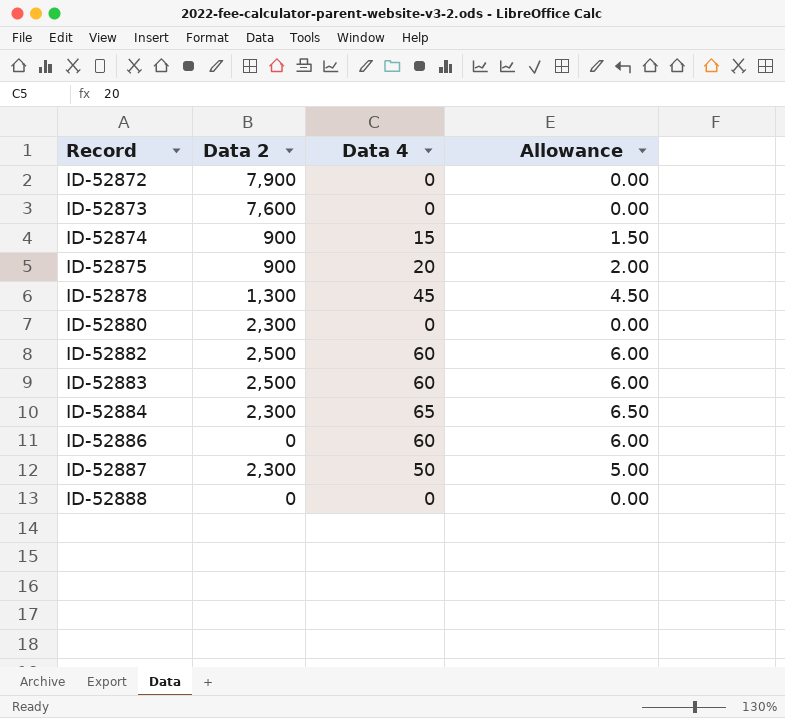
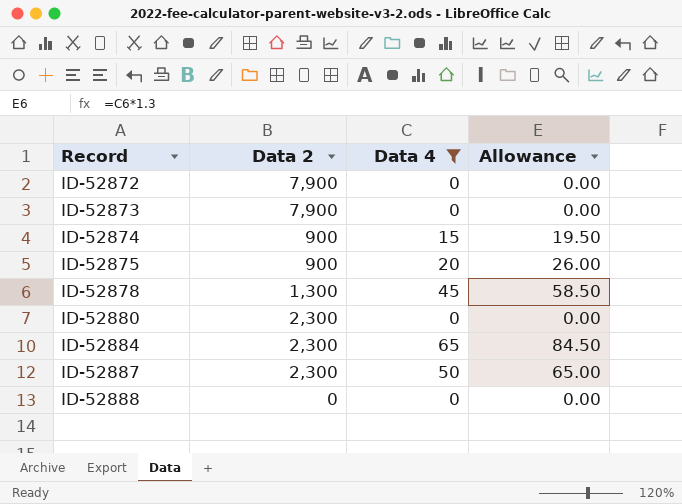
filter: none -> Data 4 != 60
column Allowance | formula: [Data 4] * 0.1 -> [Data 4] * 1.3
ID-52873 | Data 2: 7,600 -> 7,900

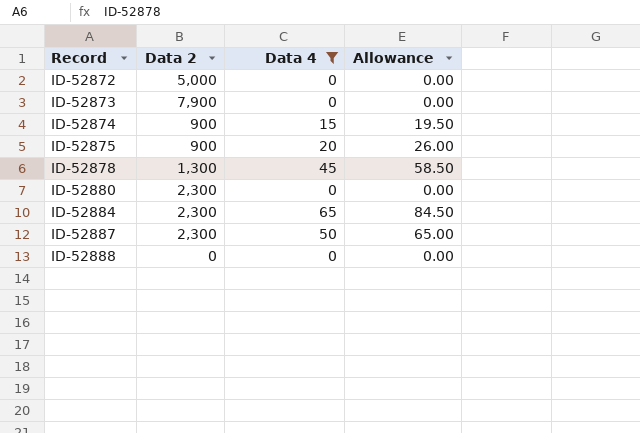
ID-52872 | Data 2: 7,900 -> 5,000

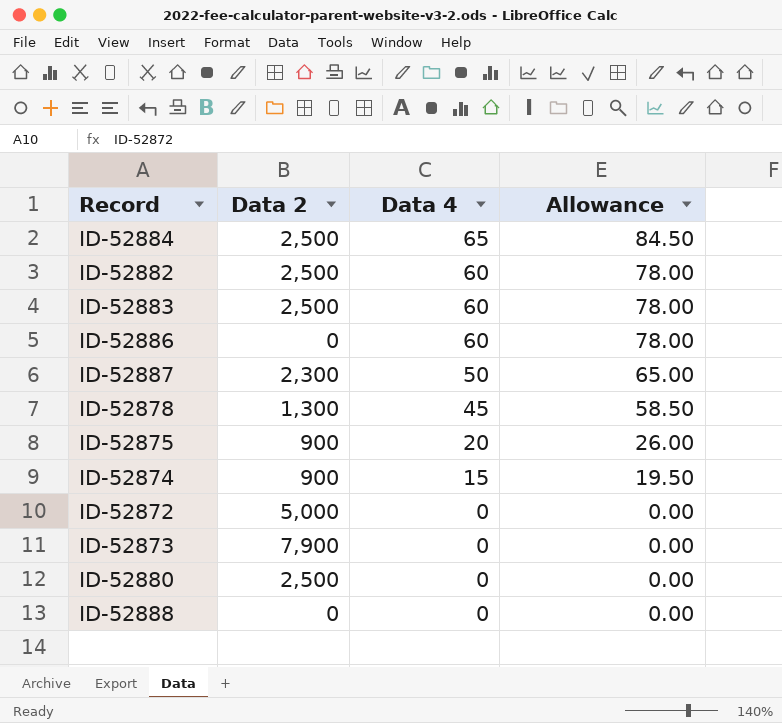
filter: Data 4 != 60 -> none
row order: Record ascending -> Data 4 descending
ID-52884 | Data 2: 2,300 -> 2,500
ID-52880 | Data 2: 2,300 -> 2,500

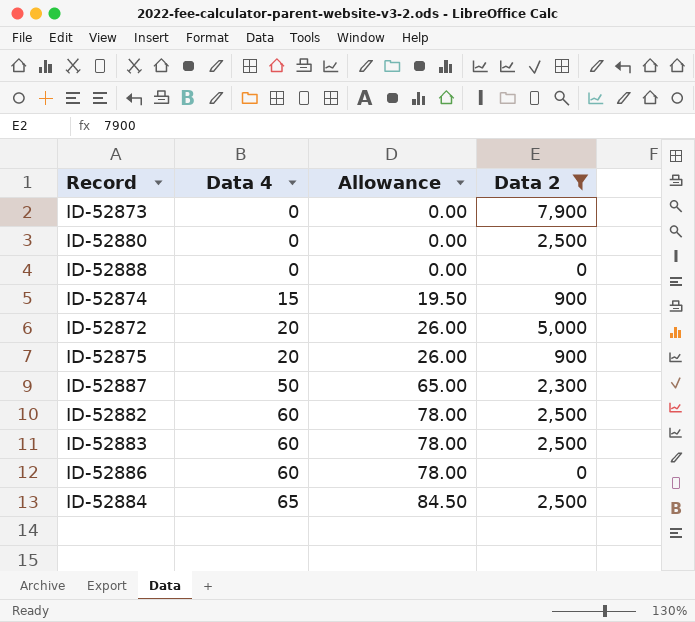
filter: none -> Data 2 != 1,300
row order: Data 4 descending -> Data 4 ascending
column Data 2 | position: 2 -> 4
ID-52872 | Data 4: 0 -> 20
ID-52872 | Allowance: 0.00 -> 26.00

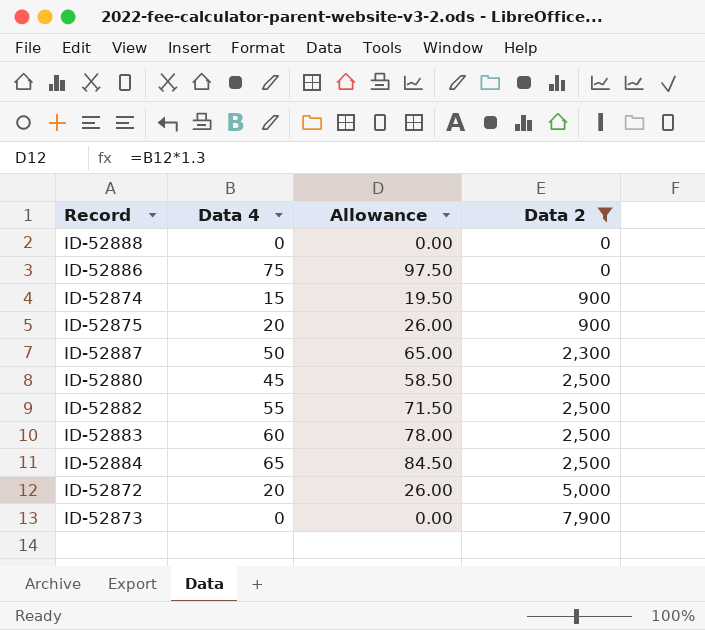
row order: Data 4 ascending -> Data 2 ascending
ID-52886 | Data 4: 60 -> 75
ID-52886 | Allowance: 78.00 -> 97.50
ID-52880 | Data 4: 0 -> 45
ID-52880 | Allowance: 0.00 -> 58.50
ID-52882 | Data 4: 60 -> 55
ID-52882 | Allowance: 78.00 -> 71.50

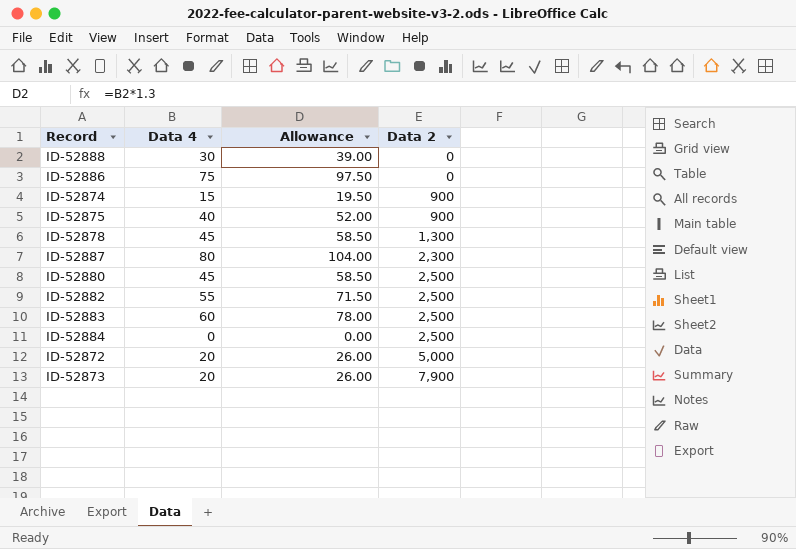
filter: Data 2 != 1,300 -> none
ID-52888 | Data 4: 0 -> 30
ID-52888 | Allowance: 0.00 -> 39.00
ID-52875 | Data 4: 20 -> 40
ID-52875 | Allowance: 26.00 -> 52.00
ID-52887 | Data 4: 50 -> 80
ID-52887 | Allowance: 65.00 -> 104.00
ID-52884 | Data 4: 65 -> 0
ID-52884 | Allowance: 84.50 -> 0.00
ID-52873 | Data 4: 0 -> 20
ID-52873 | Allowance: 0.00 -> 26.00

